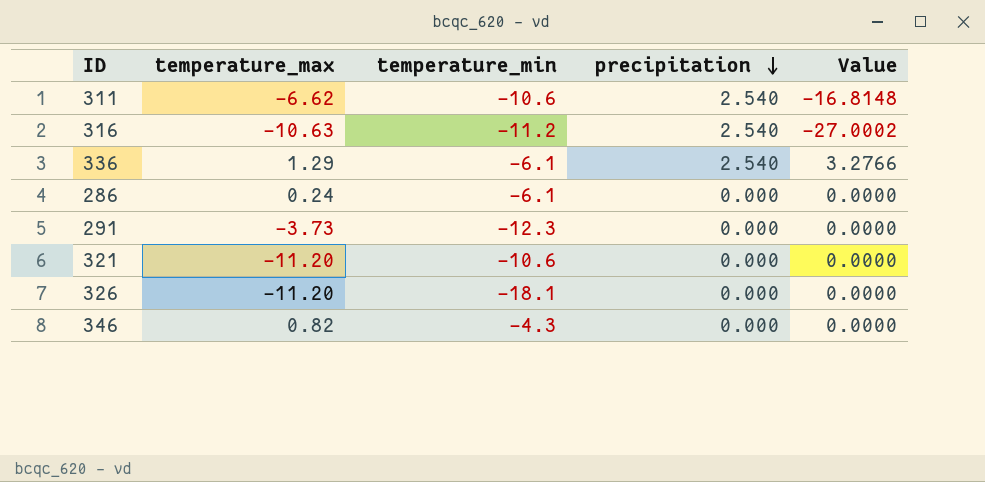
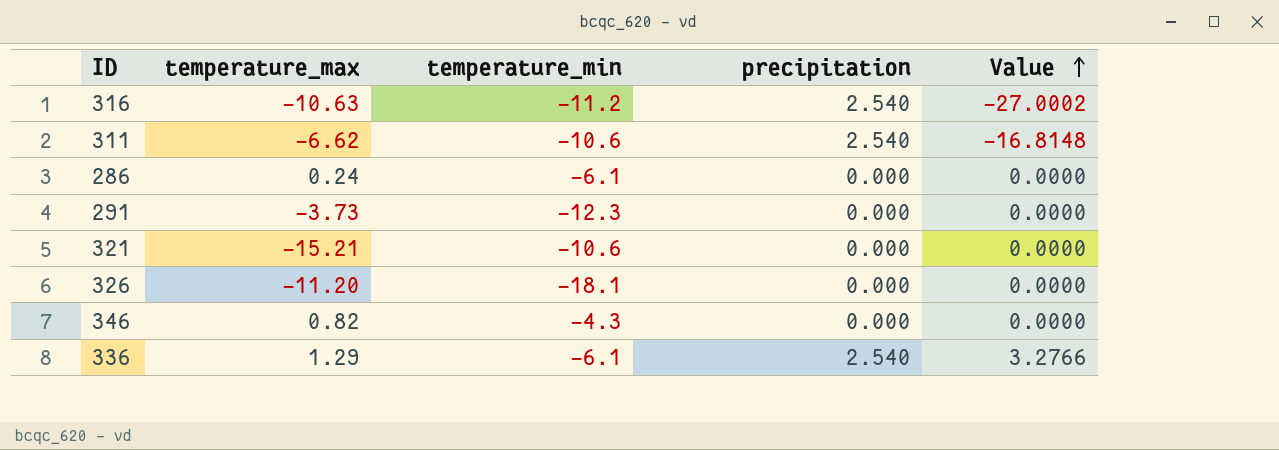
row order: precipitation descending -> Value ascending
321 | temperature_max: -11.20 -> -15.21

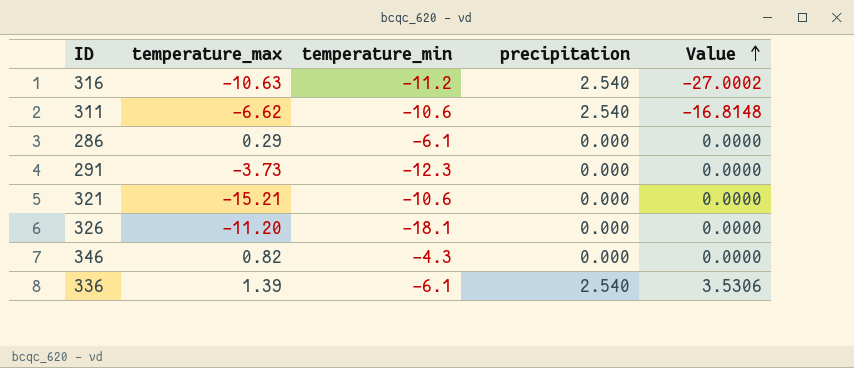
286 | temperature_max: 0.24 -> 0.29
336 | temperature_max: 1.29 -> 1.39
336 | Value: 3.2766 -> 3.5306

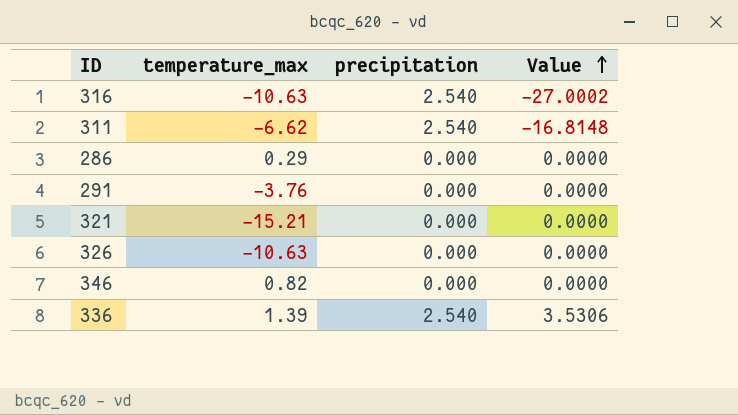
column temperature_min | position: 3 -> none
291 | temperature_max: -3.73 -> -3.76
326 | temperature_max: -11.20 -> -10.63

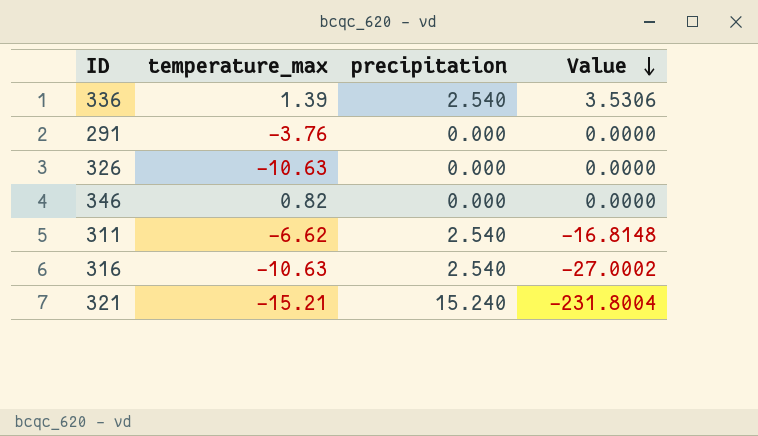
row order: Value ascending -> Value descending
row 286: 0.29 | 0.000 | 0.0000 -> none
321 | precipitation: 0.000 -> 15.240
321 | Value: 0.0000 -> -231.8004

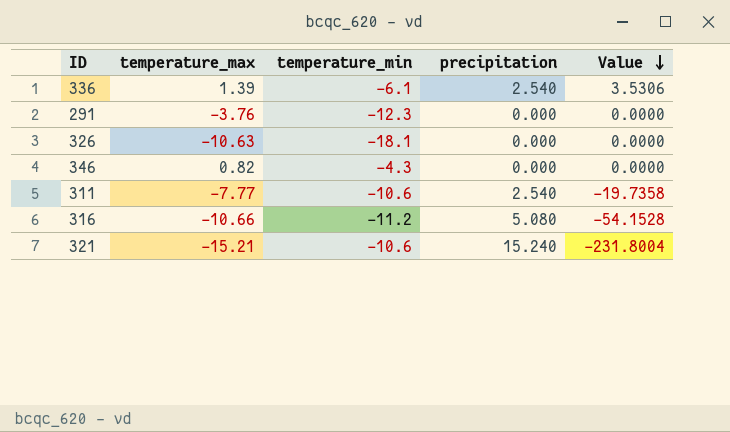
column temperature_min | position: none -> 3
311 | temperature_max: -6.62 -> -7.77
311 | Value: -16.8148 -> -19.7358
316 | temperature_max: -10.63 -> -10.66
316 | precipitation: 2.540 -> 5.080
316 | Value: -27.0002 -> -54.1528

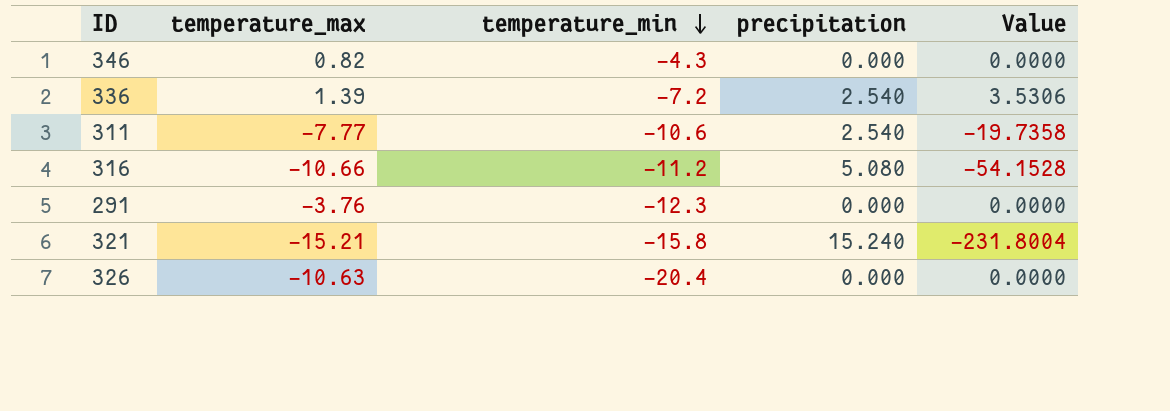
row order: Value descending -> temperature_min descending
336 | temperature_min: -6.1 -> -7.2
321 | temperature_min: -10.6 -> -15.8
326 | temperature_min: -18.1 -> -20.4

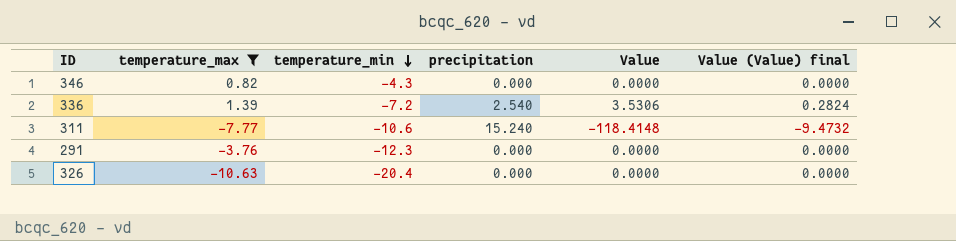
filter: none -> temperature_max >= -10.63
column Value (Value) final | formula: none -> [Value] * 0.08
311 | precipitation: 2.540 -> 15.240
311 | Value: -19.7358 -> -118.4148

